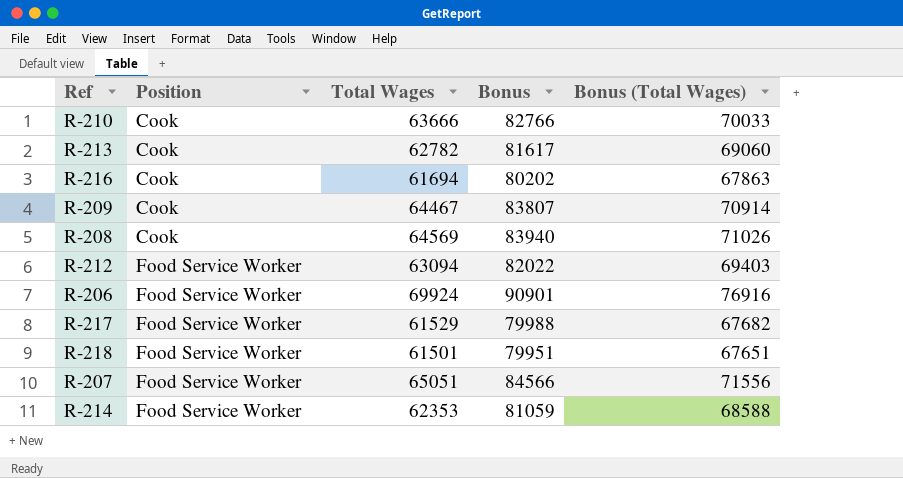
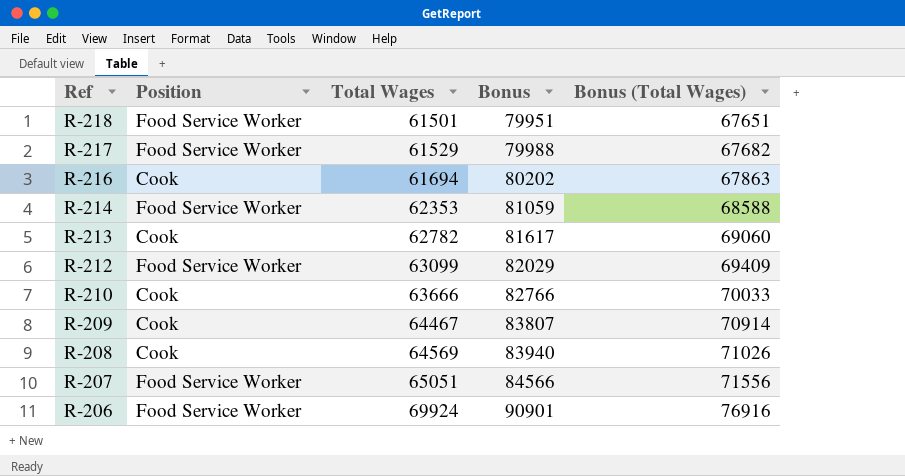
row order: Position ascending -> Ref descending
R-212 | Total Wages: 63094 -> 63099
R-212 | Bonus: 82022 -> 82029
R-212 | Bonus (Total Wages): 69403 -> 69409

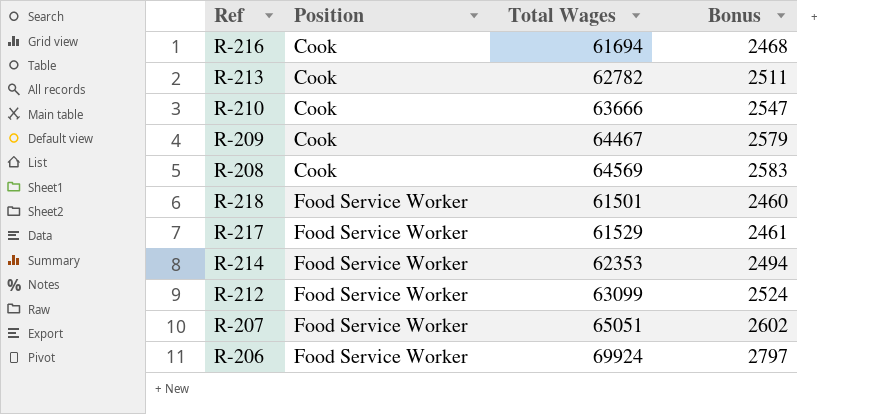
row order: Ref descending -> Position ascending
column Bonus (Total Wages) | formula: [Total Wages] * 1.1 -> none
column Bonus | formula: [Total Wages] * 1.3 -> [Total Wages] * 0.04

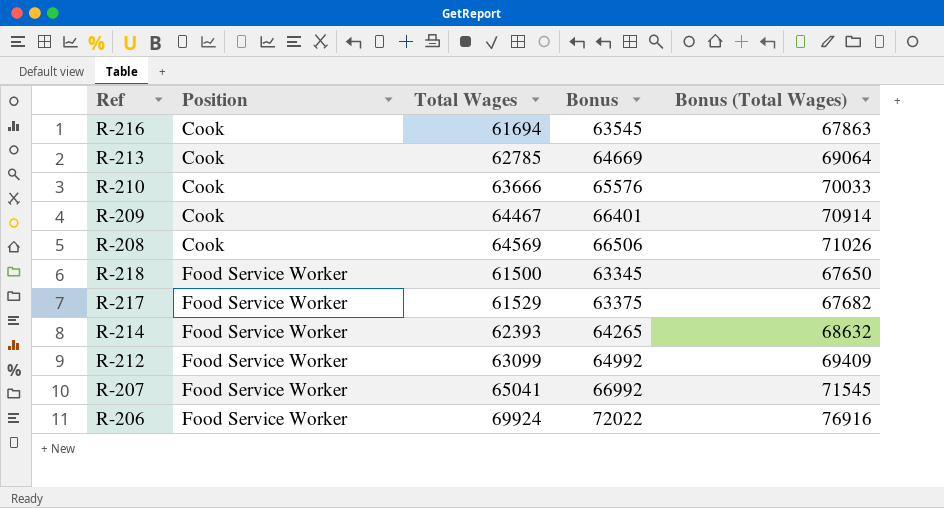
column Bonus | formula: [Total Wages] * 0.04 -> [Total Wages] * 1.03
column Bonus (Total Wages) | formula: none -> [Total Wages] * 1.1
R-213 | Total Wages: 62782 -> 62785
R-218 | Total Wages: 61501 -> 61500
R-214 | Total Wages: 62353 -> 62393
R-207 | Total Wages: 65051 -> 65041

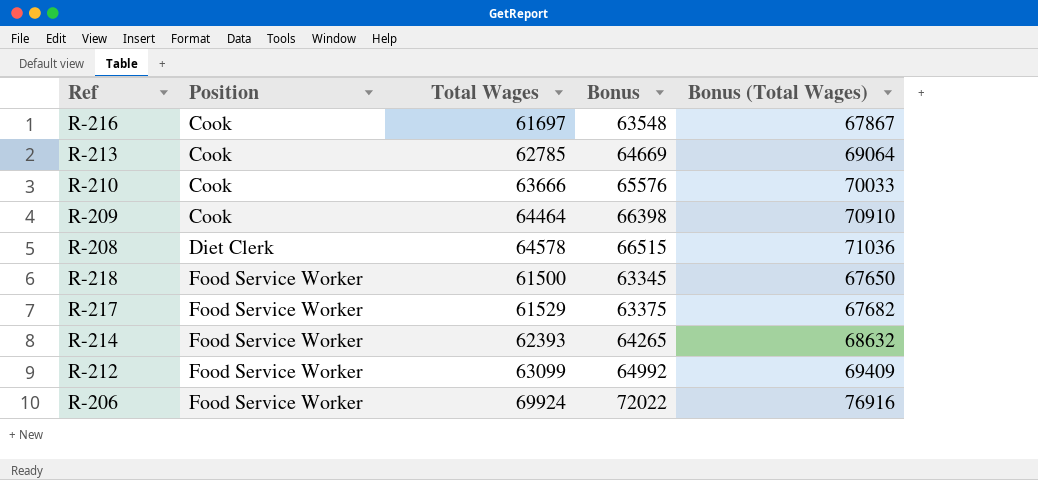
row R-207: Food Service Worker | 65041 | 66992 | 71545 -> none
R-216 | Total Wages: 61694 -> 61697
R-216 | Bonus: 63545 -> 63548
R-216 | Bonus (Total Wages): 67863 -> 67867
R-209 | Total Wages: 64467 -> 64464
R-209 | Bonus: 66401 -> 66398
R-209 | Bonus (Total Wages): 70914 -> 70910
R-208 | Position: Cook -> Diet Clerk
R-208 | Total Wages: 64569 -> 64578
R-208 | Bonus: 66506 -> 66515
R-208 | Bonus (Total Wages): 71026 -> 71036

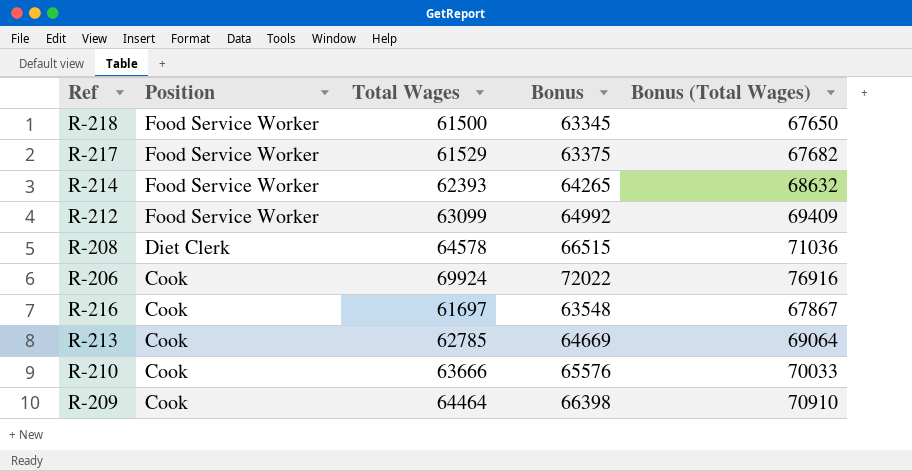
row order: Position ascending -> Position descending
R-206 | Position: Food Service Worker -> Cook

